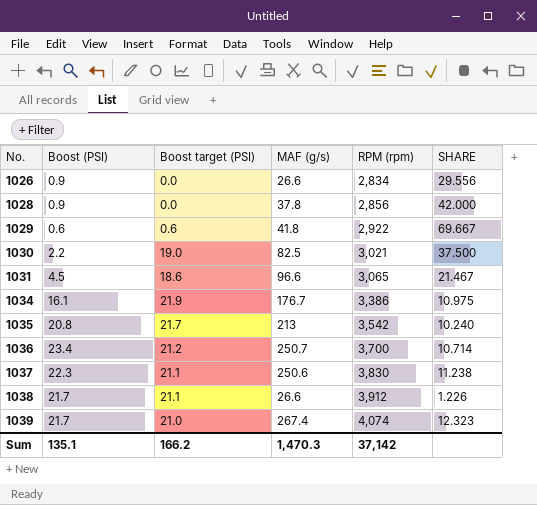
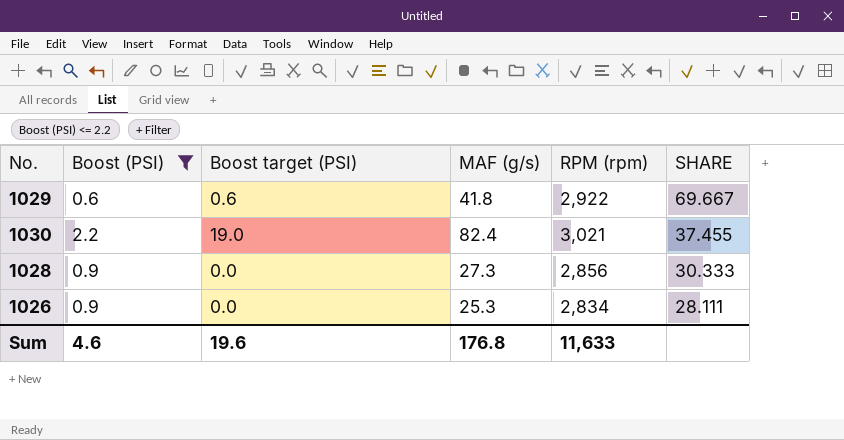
filter: none -> Boost (PSI) <= 2.2
row order: No. ascending -> SHARE descending
1030 | MAF (g/s): 82.5 -> 82.4
1030 | SHARE: 37.500 -> 37.455
1028 | MAF (g/s): 37.8 -> 27.3
1028 | SHARE: 42.000 -> 30.333
1026 | MAF (g/s): 26.6 -> 25.3
1026 | SHARE: 29.556 -> 28.111
Sum | Boost (PSI): 135.1 -> 4.6
Sum | Boost target (PSI): 166.2 -> 19.6
Sum | MAF (g/s): 1,470.3 -> 176.8
Sum | RPM (rpm): 37,142 -> 11,633

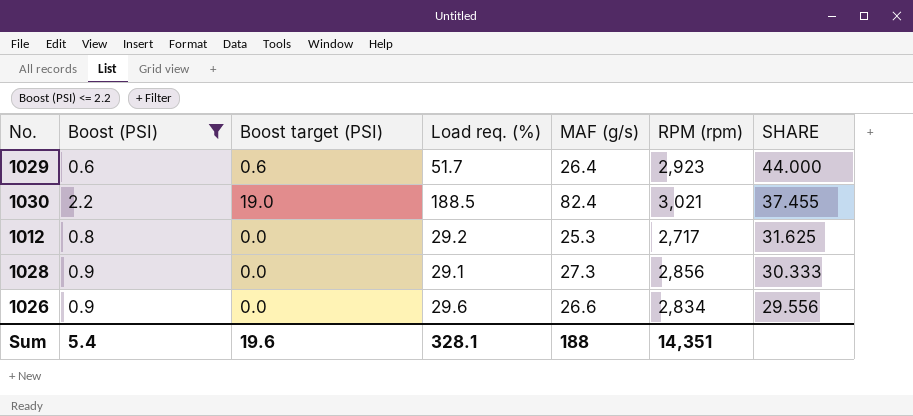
column Load req. (%) | position: none -> 4
1029 | MAF (g/s): 41.8 -> 26.4
1029 | RPM (rpm): 2,922 -> 2,923
1029 | SHARE: 69.667 -> 44.000
row 1012: none -> 0.8 | 0.0 | 29.2 | 25.3 | 2,717 | 31.625
1026 | MAF (g/s): 25.3 -> 26.6
1026 | SHARE: 28.111 -> 29.556
Sum | Boost (PSI): 4.6 -> 5.4
Sum | MAF (g/s): 176.8 -> 188
Sum | RPM (rpm): 11,633 -> 14,351

